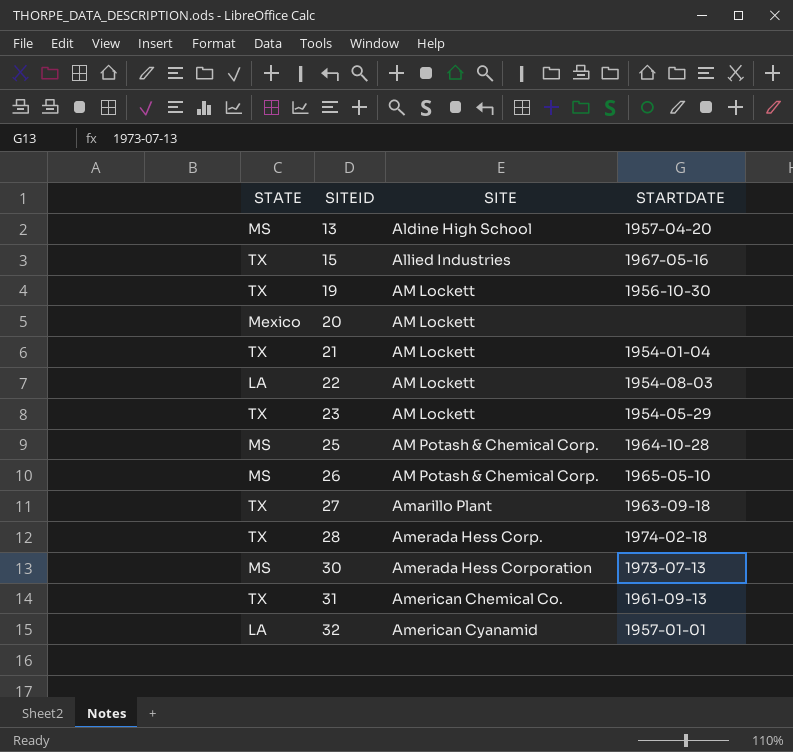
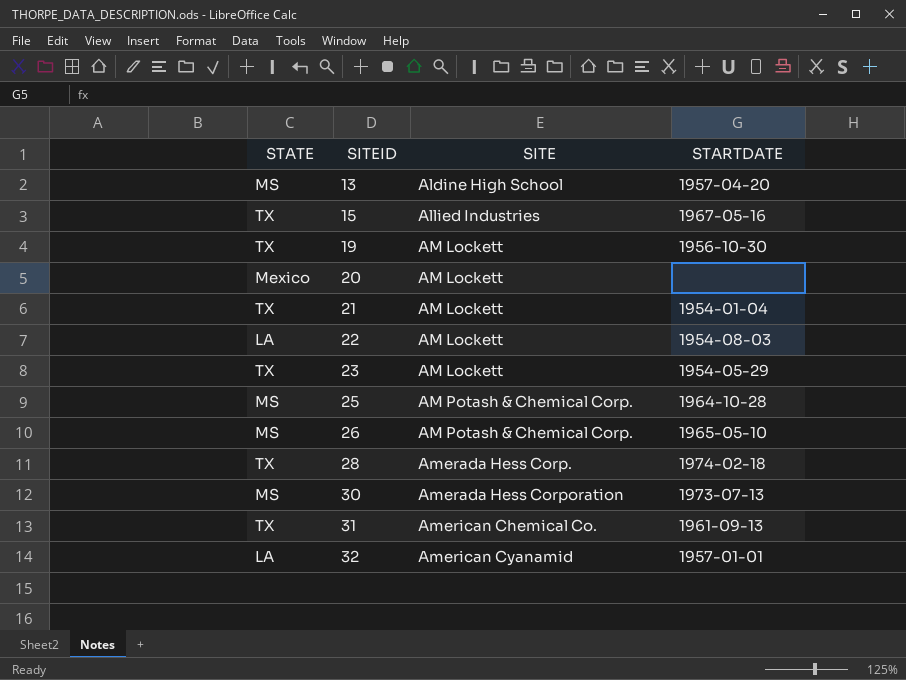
row 27: TX | Amarillo Plant | 1963-09-18 -> none

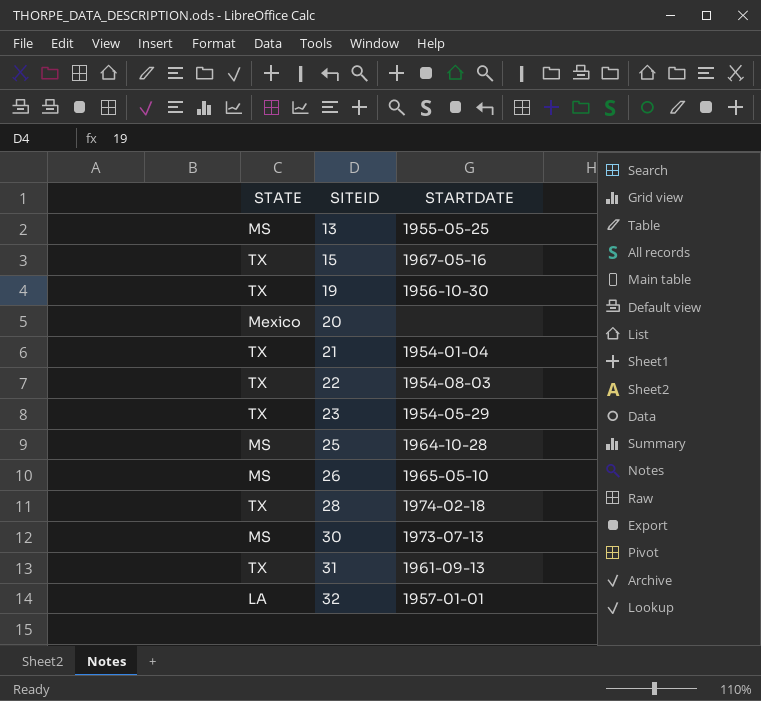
column SITE | position: 3 -> none
13 | STARTDATE: 1957-04-20 -> 1955-05-25
22 | STATE: LA -> TX

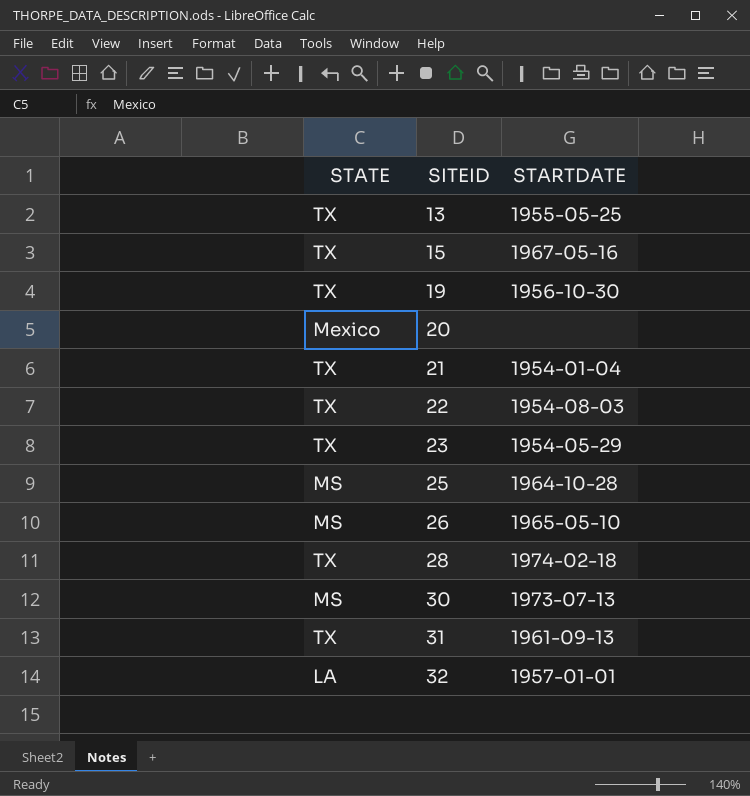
13 | STATE: MS -> TX

